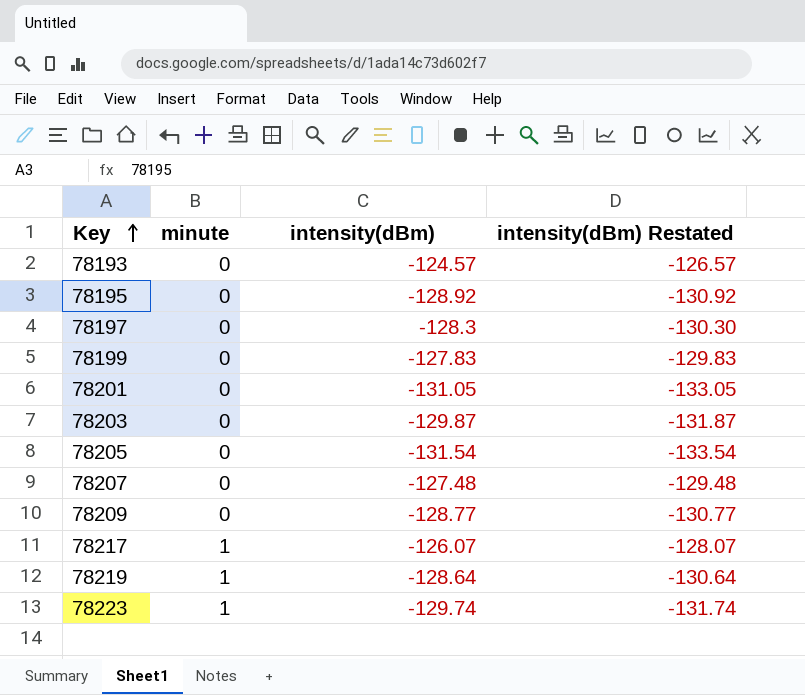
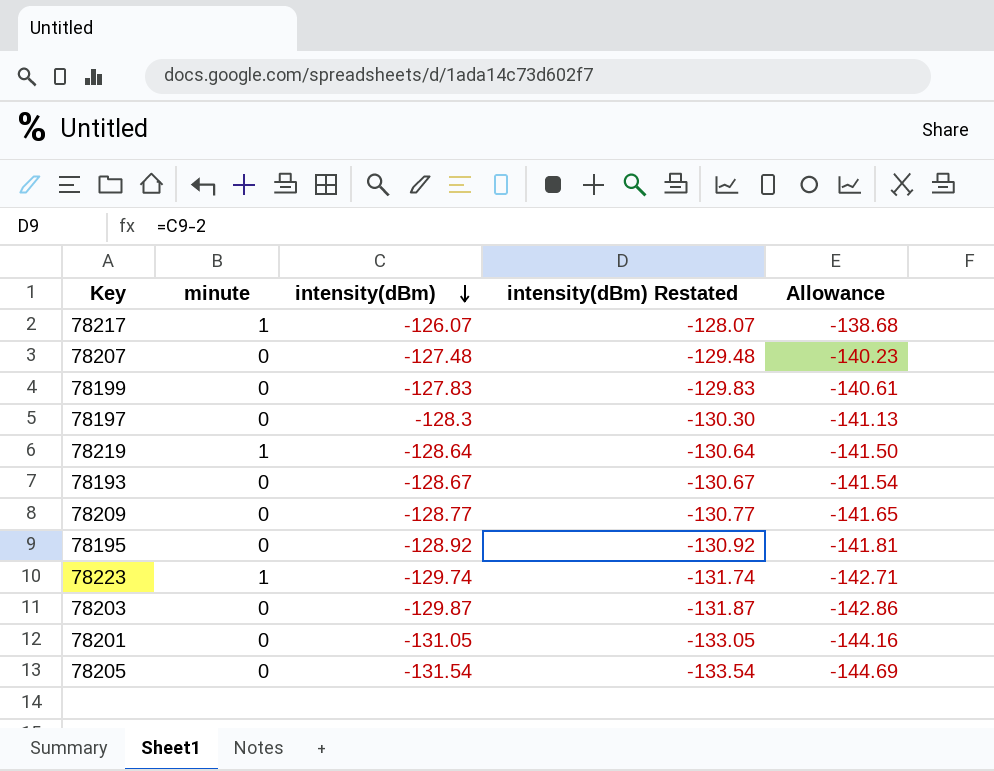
row order: Key ascending -> intensity(dBm) descending
column Allowance | formula: none -> [intensity(dBm)] * 1.1
78193 | intensity(dBm): -124.57 -> -128.67
78193 | intensity(dBm) Restated: -126.57 -> -130.67

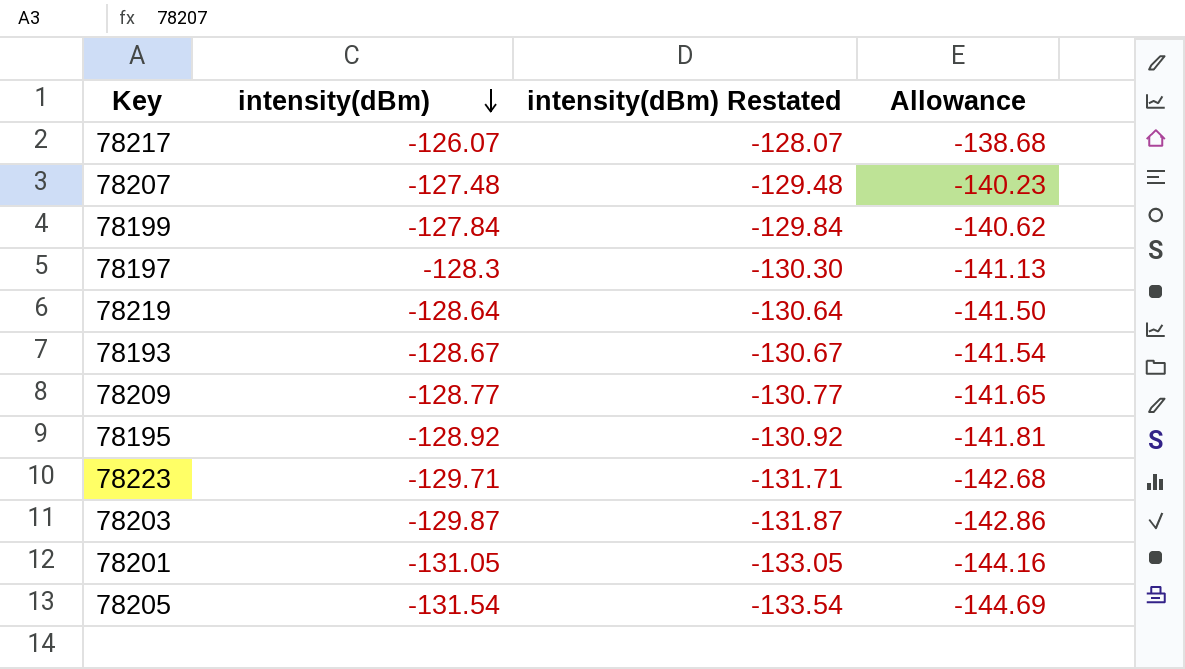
column minute | position: 2 -> none
78199 | intensity(dBm): -127.83 -> -127.84
78199 | intensity(dBm) Restated: -129.83 -> -129.84
78199 | Allowance: -140.61 -> -140.62
78223 | intensity(dBm): -129.74 -> -129.71
78223 | intensity(dBm) Restated: -131.74 -> -131.71
78223 | Allowance: -142.71 -> -142.68

